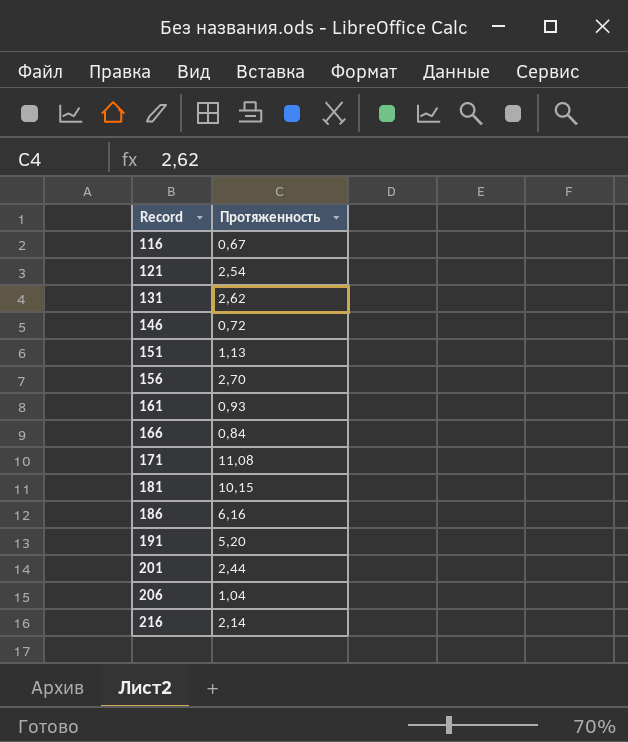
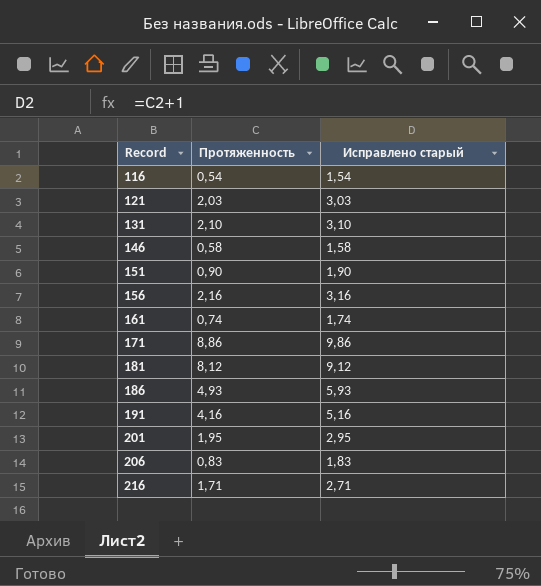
column Исправлено старый | formula: none -> [Протяженность] + 1
row 166: 0,84 -> none
116 | Протяженность: 0,67 -> 0,54
121 | Протяженность: 2,54 -> 2,03
131 | Протяженность: 2,62 -> 2,10
146 | Протяженность: 0,72 -> 0,58
151 | Протяженность: 1,13 -> 0,90
156 | Протяженность: 2,70 -> 2,16
161 | Протяженность: 0,93 -> 0,74
171 | Протяженность: 11,08 -> 8,86
181 | Протяженность: 10,15 -> 8,12
186 | Протяженность: 6,16 -> 4,93
191 | Протяженность: 5,20 -> 4,16
201 | Протяженность: 2,44 -> 1,95
206 | Протяженность: 1,04 -> 0,83
216 | Протяженность: 2,14 -> 1,71

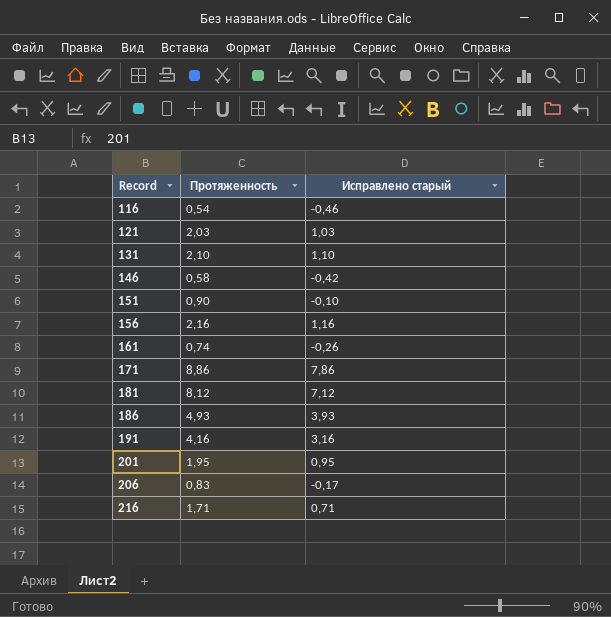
column Исправлено старый | formula: [Протяженность] + 1 -> [Протяженность] - 1

